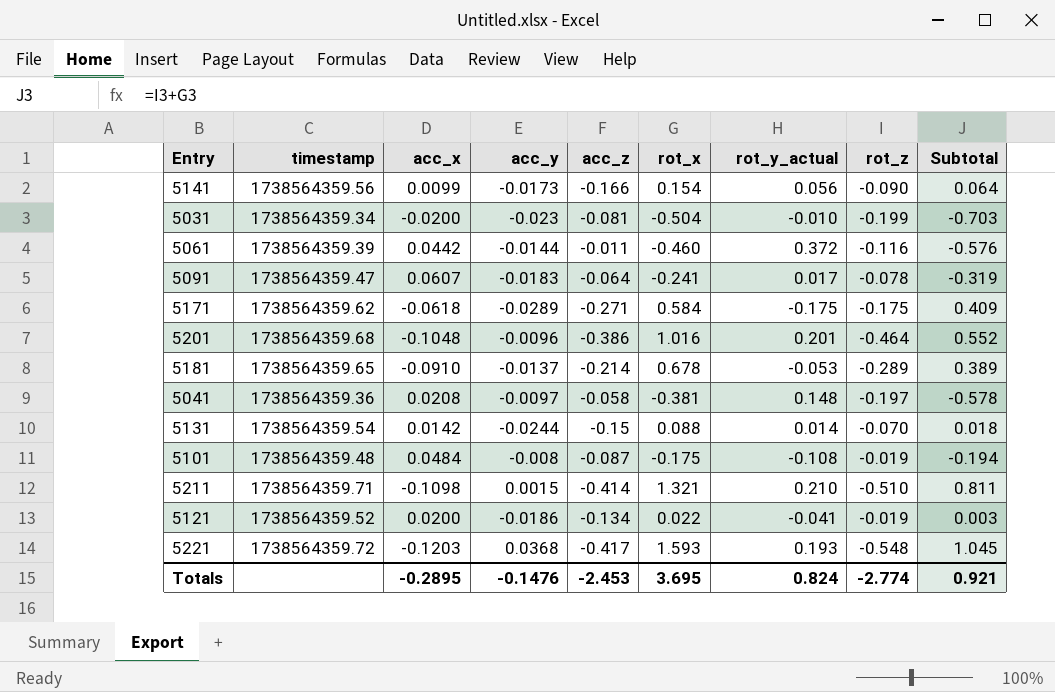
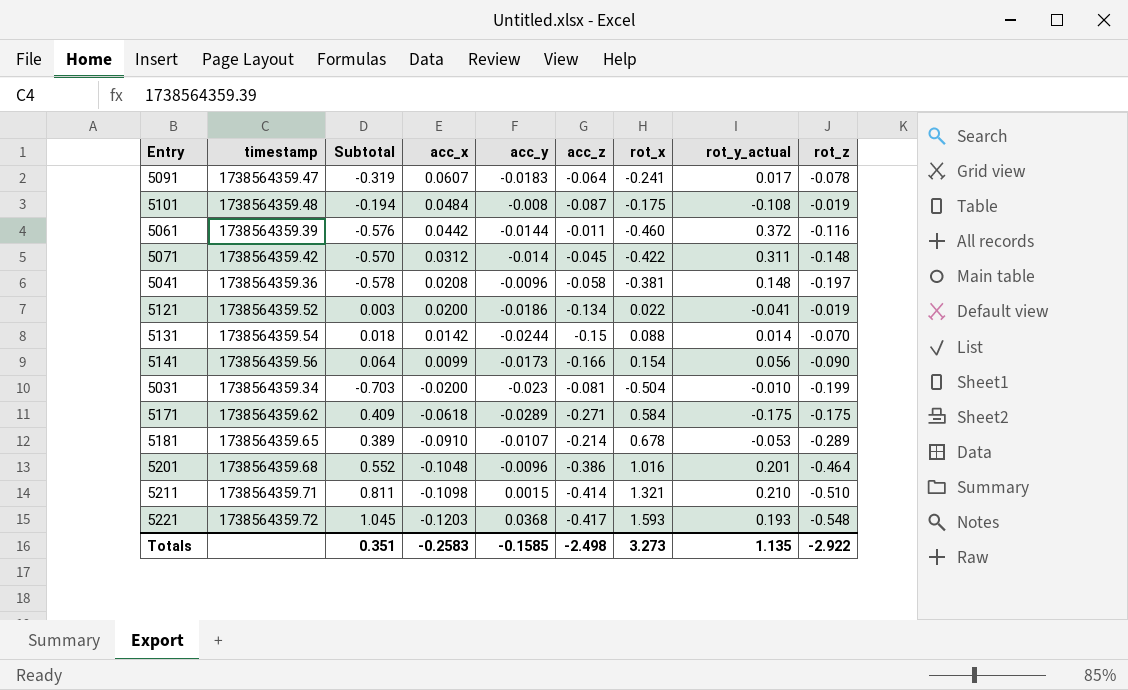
row order: none -> acc_x descending
column Subtotal | position: 9 -> 3
row 5071: none -> 1738564359.42 | -0.570 | 0.0312 | -0.014 | -0.045 | -0.422 | 0.311 | -0.148
5041 | acc_y: -0.0097 -> -0.0096
5181 | acc_y: -0.0137 -> -0.0107
Totals | Subtotal: 0.921 -> 0.351
Totals | acc_x: -0.2895 -> -0.2583
Totals | acc_y: -0.1476 -> -0.1585
Totals | acc_z: -2.453 -> -2.498
Totals | rot_x: 3.695 -> 3.273
Totals | rot_y_actual: 0.824 -> 1.135
Totals | rot_z: -2.774 -> -2.922

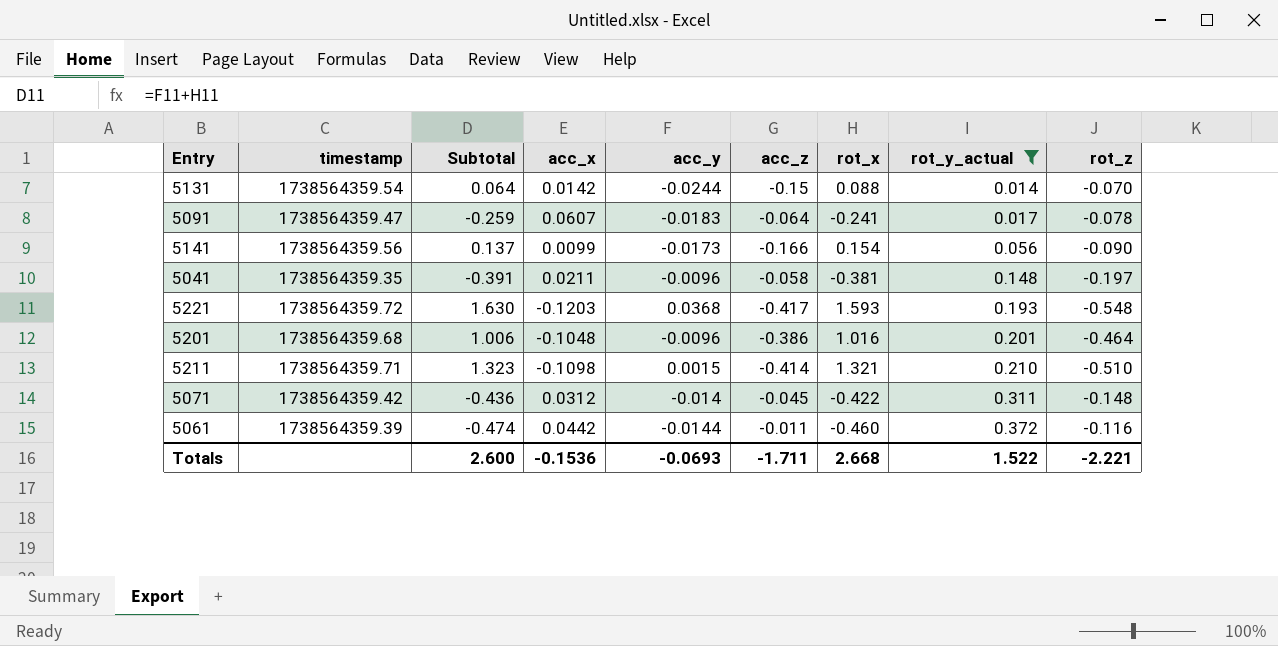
filter: none -> rot_y_actual >= 0.014
row order: acc_x descending -> rot_y_actual ascending
column Subtotal | formula: [rot_x] + [rot_z] -> [acc_y] + [rot_x]
5041 | timestamp: 1738564359.36 -> 1738564359.35
5041 | acc_x: 0.0208 -> 0.0211
Totals | Subtotal: 0.351 -> 2.600
Totals | acc_x: -0.2583 -> -0.1536
Totals | acc_y: -0.1585 -> -0.0693
Totals | acc_z: -2.498 -> -1.711
Totals | rot_x: 3.273 -> 2.668
Totals | rot_y_actual: 1.135 -> 1.522
Totals | rot_z: -2.922 -> -2.221

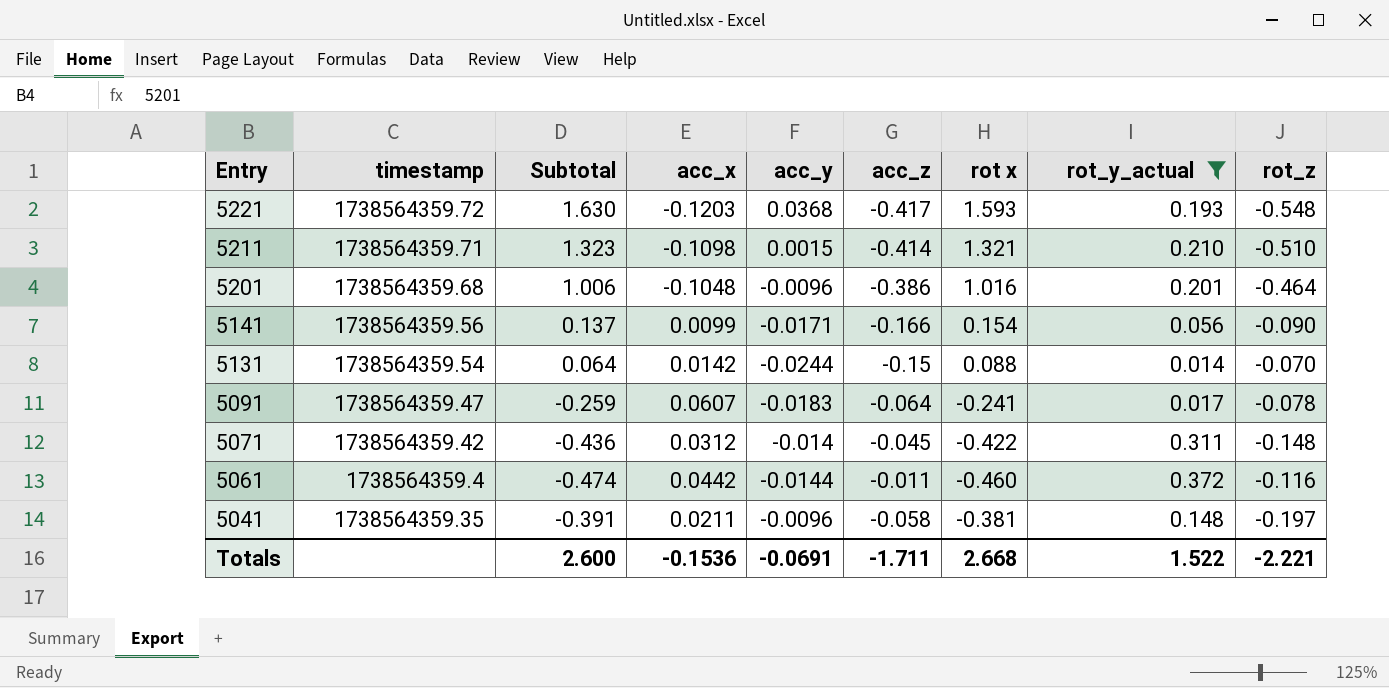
row order: rot_y_actual ascending -> Entry descending
column name: rot_x -> rot x
5141 | acc_y: -0.0173 -> -0.0171
5061 | timestamp: 1738564359.39 -> 1738564359.4
Totals | acc_y: -0.0693 -> -0.0691

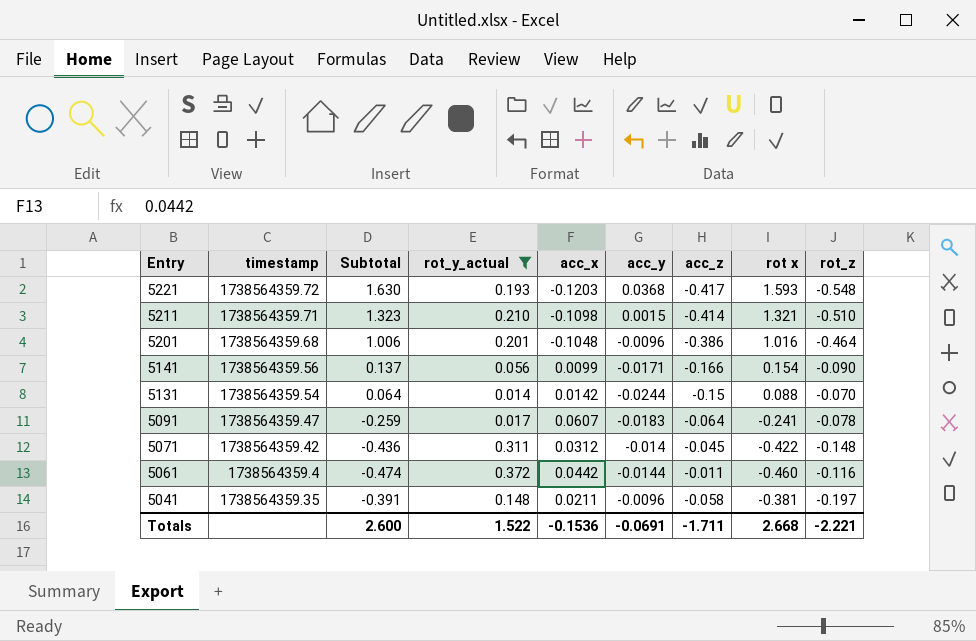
column rot_y_actual | position: 8 -> 4

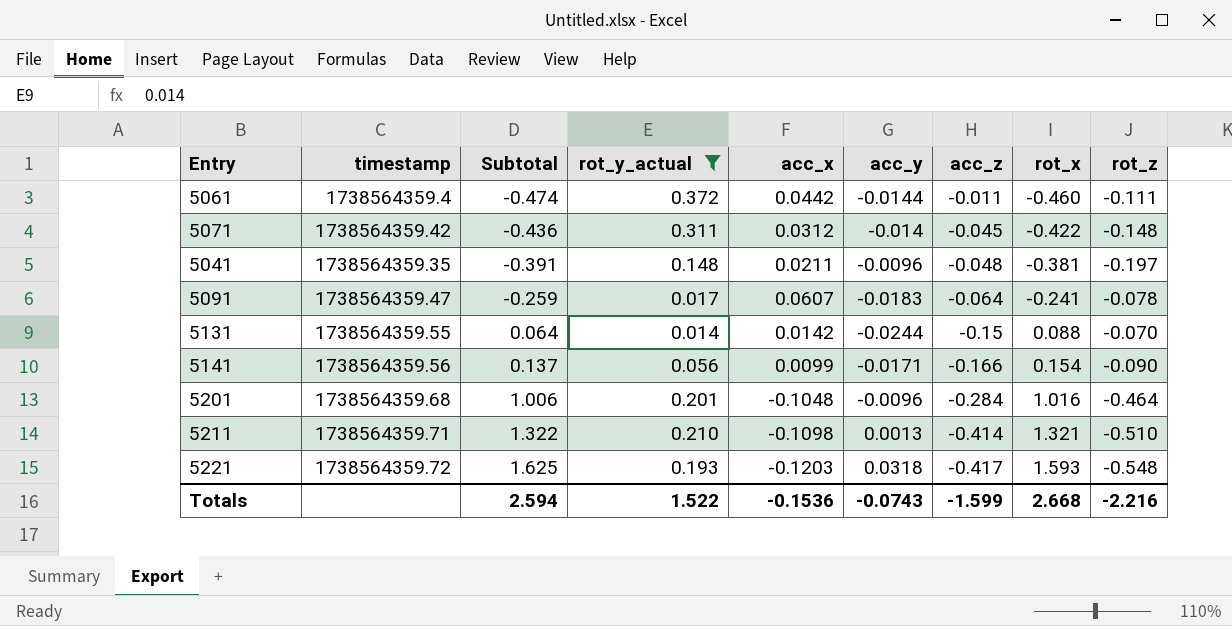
row order: Entry descending -> Subtotal ascending
column name: rot x -> rot_x
5061 | rot_z: -0.116 -> -0.111
5041 | acc_z: -0.058 -> -0.048
5131 | timestamp: 1738564359.54 -> 1738564359.55
5201 | acc_z: -0.386 -> -0.284
5211 | Subtotal: 1.323 -> 1.322
5211 | acc_y: 0.0015 -> 0.0013
5221 | Subtotal: 1.630 -> 1.625
5221 | acc_y: 0.0368 -> 0.0318
Totals | Subtotal: 2.600 -> 2.594
Totals | acc_y: -0.0691 -> -0.0743
Totals | acc_z: -1.711 -> -1.599
Totals | rot_z: -2.221 -> -2.216

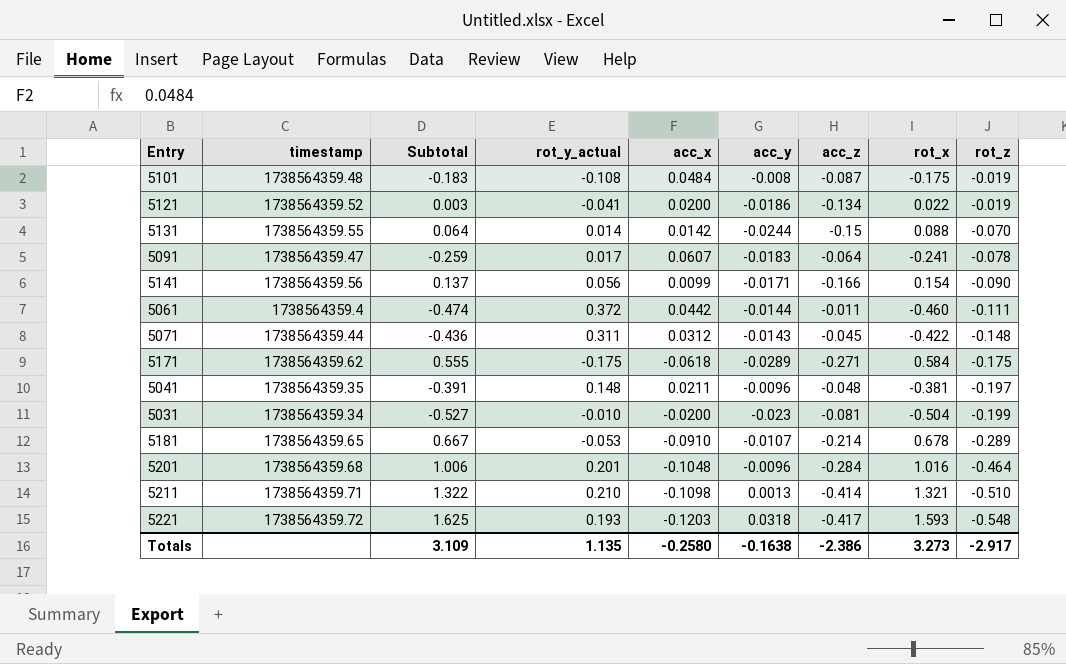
filter: rot_y_actual >= 0.014 -> none
row order: Subtotal ascending -> rot_z descending
5071 | timestamp: 1738564359.42 -> 1738564359.44
5071 | acc_y: -0.014 -> -0.0143
Totals | Subtotal: 2.594 -> 3.109
Totals | rot_y_actual: 1.522 -> 1.135
Totals | acc_x: -0.1536 -> -0.2580
Totals | acc_y: -0.0743 -> -0.1638
Totals | acc_z: -1.599 -> -2.386
Totals | rot_x: 2.668 -> 3.273
Totals | rot_z: -2.216 -> -2.917

